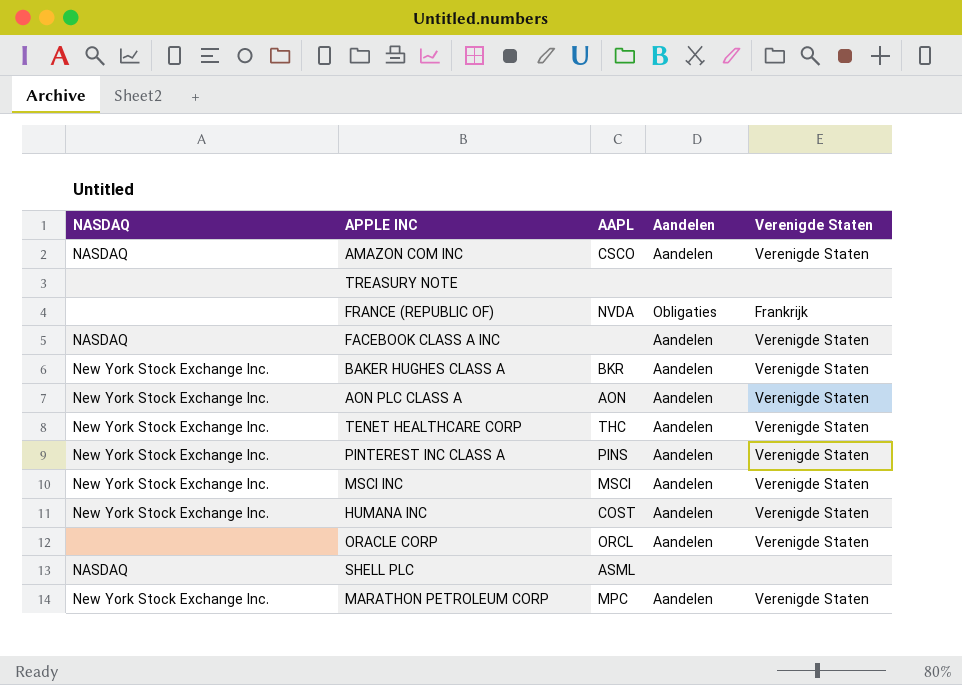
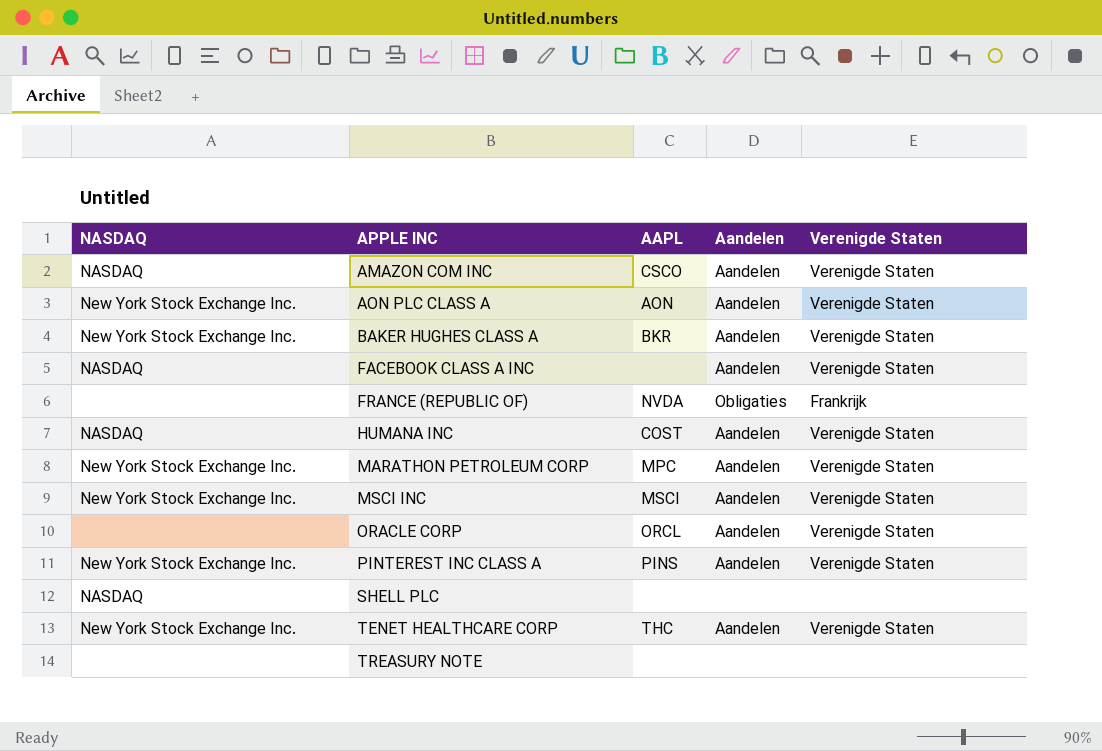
row order: none -> APPLE INC ascending
HUMANA INC | NASDAQ: New York Stock Exchange Inc. -> NASDAQ
SHELL PLC | AAPL: ASML -> none

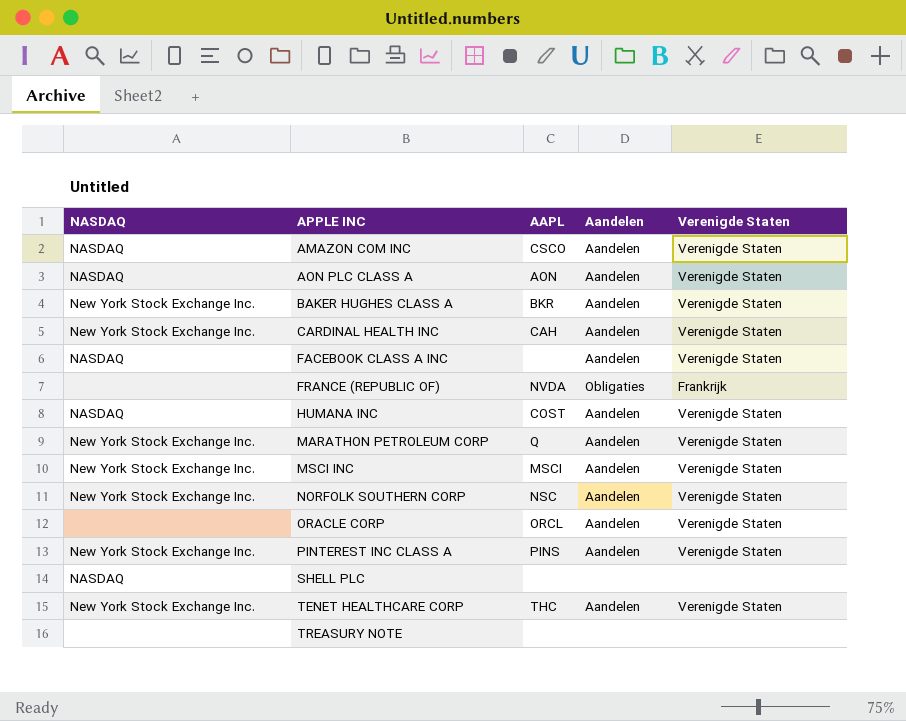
AON PLC CLASS A | NASDAQ: New York Stock Exchange Inc. -> NASDAQ
row CARDINAL HEALTH INC: none -> New York Stock Exchange Inc. | CAH | Aandelen | Verenigde Staten
MARATHON PETROLEUM CORP | AAPL: MPC -> Q
row NORFOLK SOUTHERN CORP: none -> New York Stock Exchange Inc. | NSC | Aandelen | Verenigde Staten

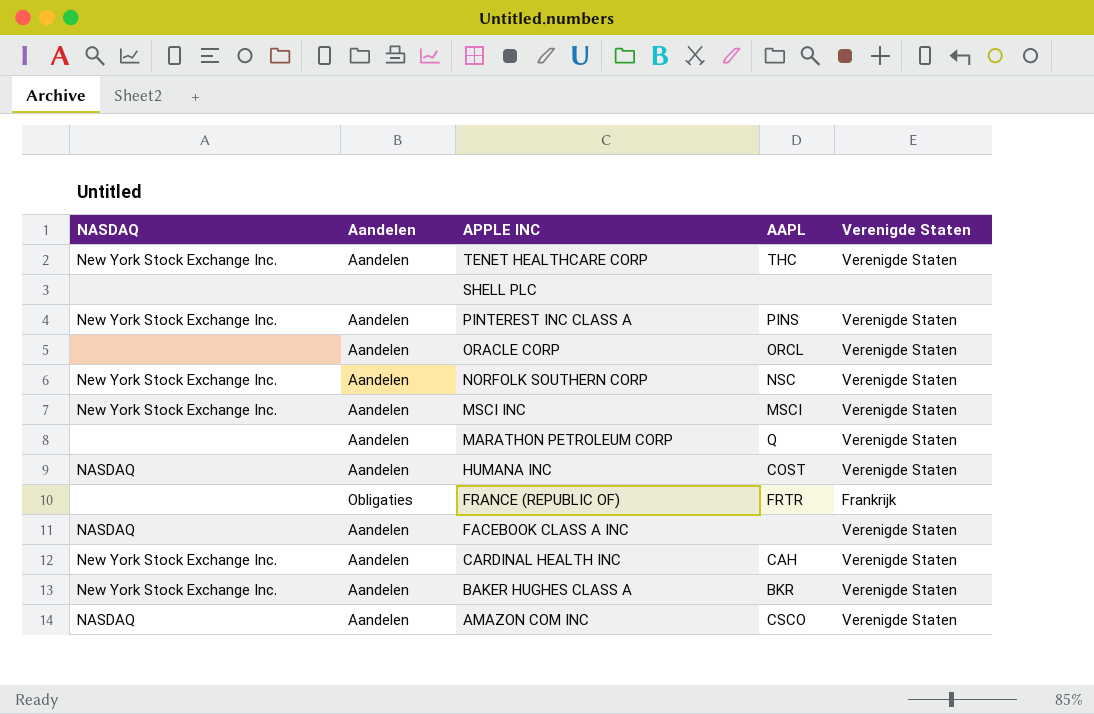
row order: APPLE INC ascending -> APPLE INC descending
column Aandelen | position: 4 -> 2
row AON PLC CLASS A: NASDAQ | AON | Aandelen | Verenigde Staten -> none
row TREASURY NOTE: none | none | none | none -> none
SHELL PLC | NASDAQ: NASDAQ -> none
MARATHON PETROLEUM CORP | NASDAQ: New York Stock Exchange Inc. -> none
FRANCE (REPUBLIC OF) | AAPL: NVDA -> FRTR

